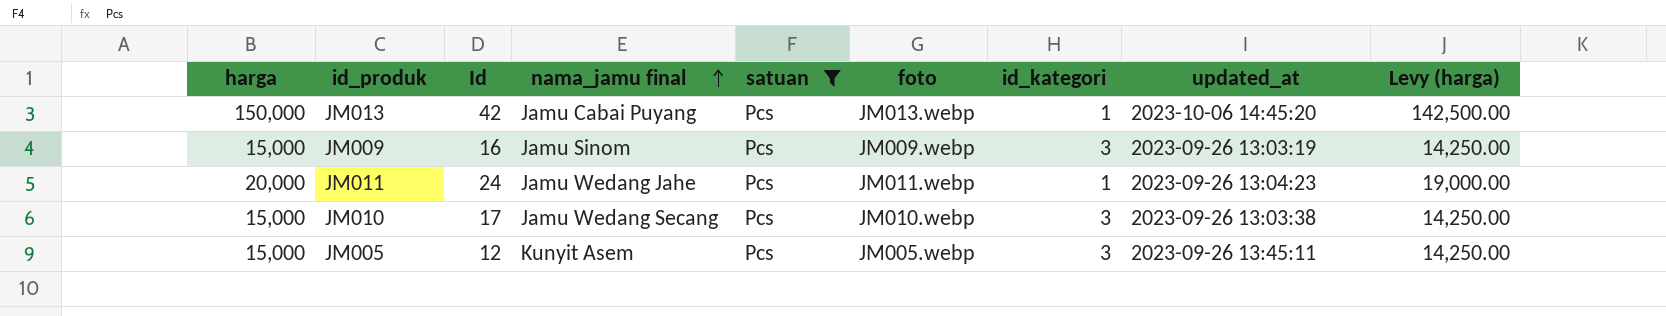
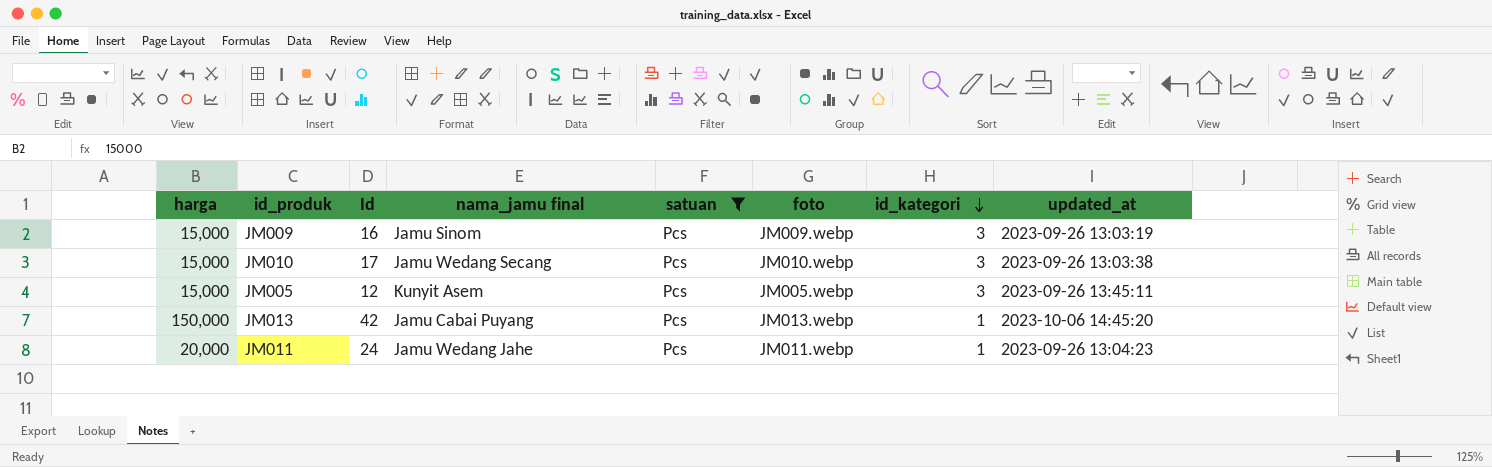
row order: nama_jamu final ascending -> id_kategori descending
column Levy (harga) | formula: [harga] * 0.95 -> none

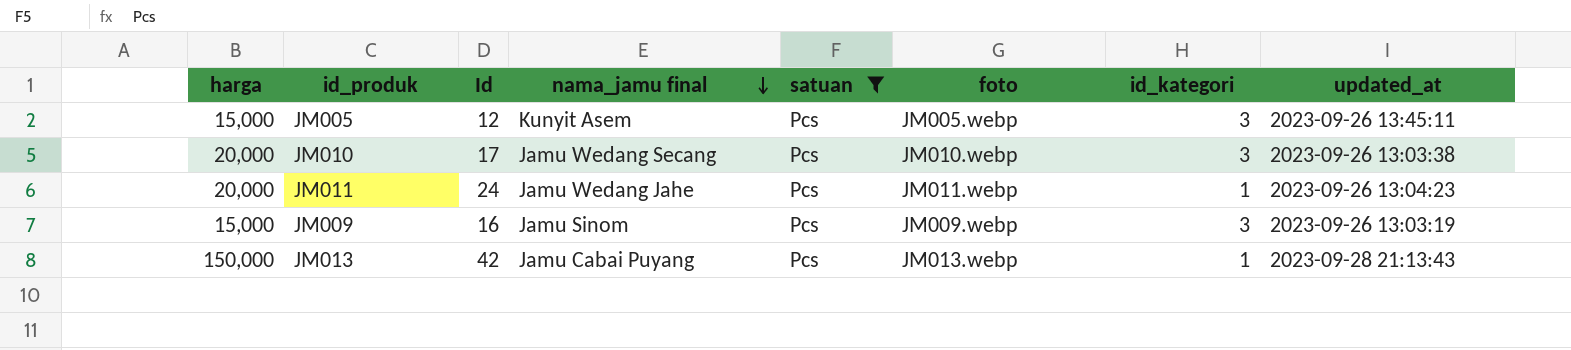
row order: id_kategori descending -> nama_jamu final descending
JM010 | harga: 15,000 -> 20,000
JM013 | updated_at: 2023-10-06 14:45:20 -> 2023-09-28 21:13:43

